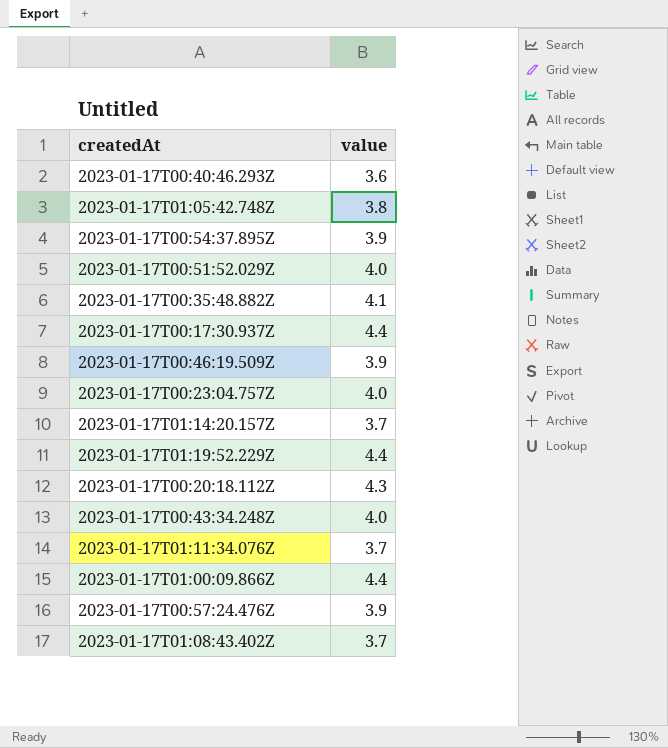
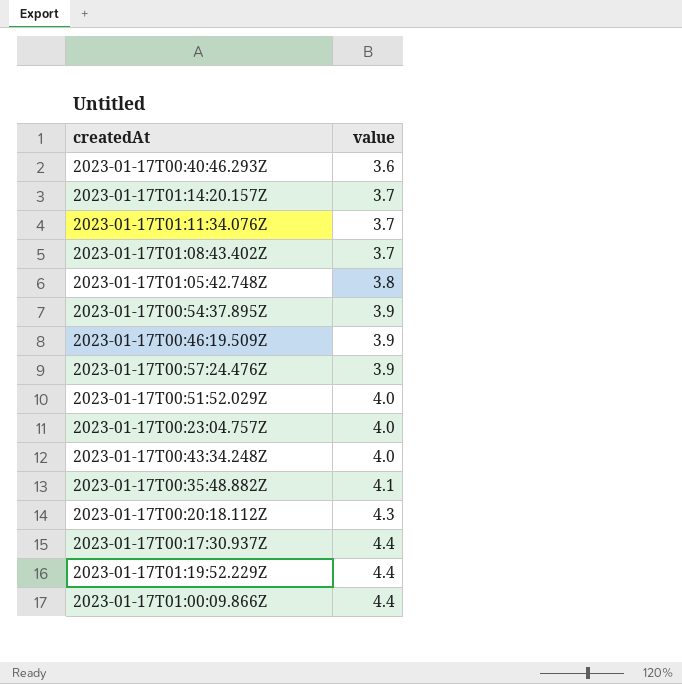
row order: none -> value ascending

